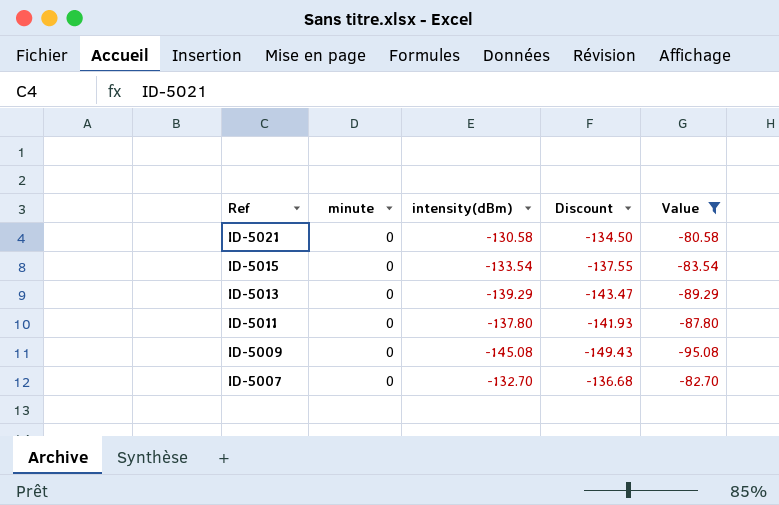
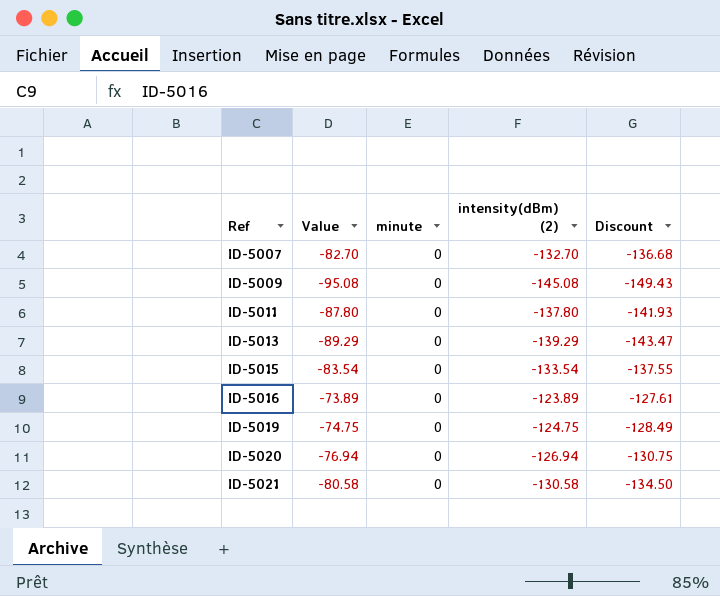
filter: Value <= -80.58 -> none
row order: Ref descending -> Ref ascending
column Value | position: 5 -> 2
column name: intensity(dBm) -> intensity(dBm) (2)

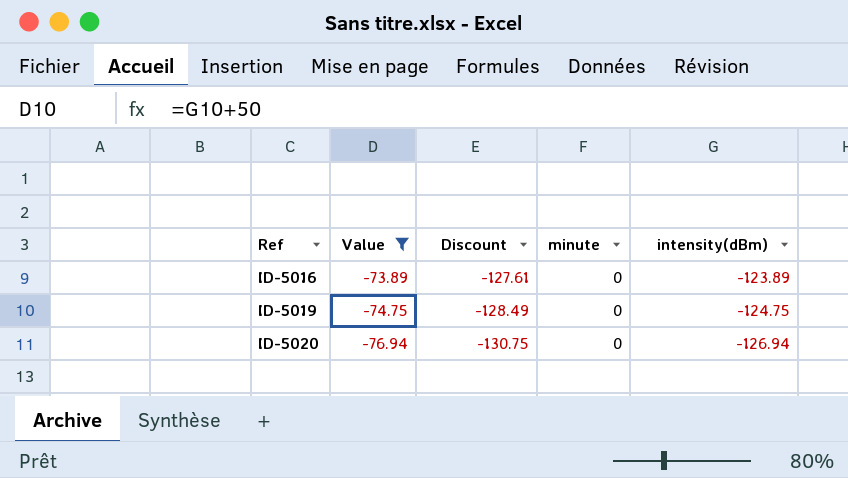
filter: none -> Value >= -76.94
column Discount | position: 5 -> 3
column name: intensity(dBm) (2) -> intensity(dBm)

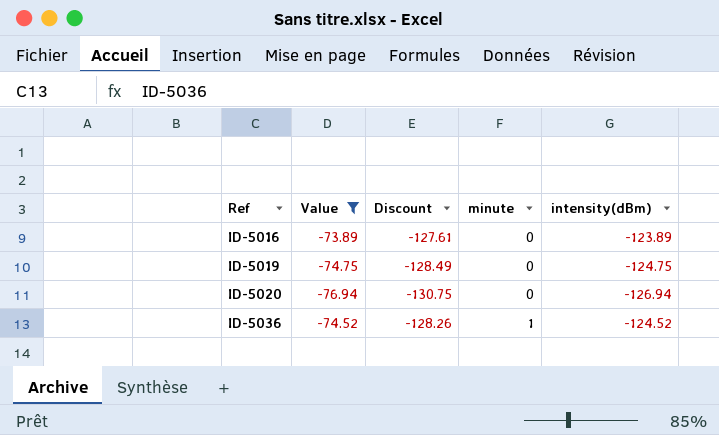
row ID-5036: none -> -74.52 | -128.26 | 1 | -124.52

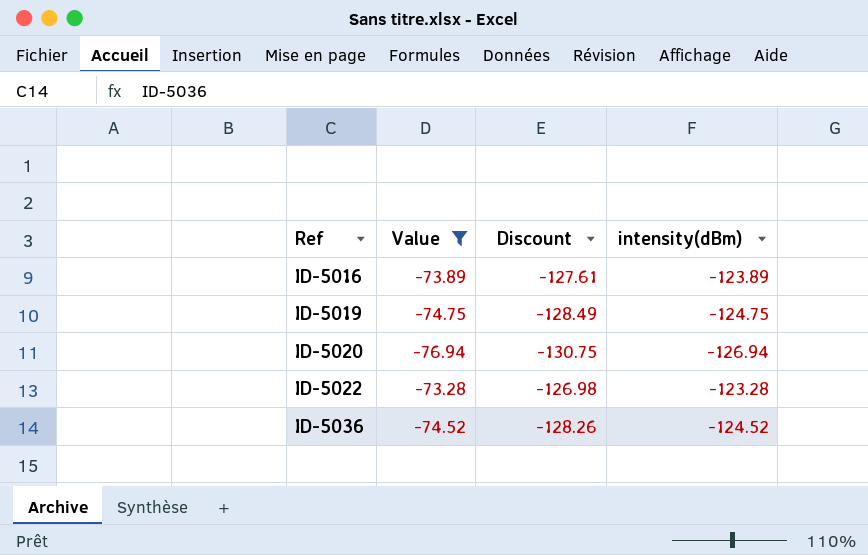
column minute | position: 4 -> none
row ID-5022: none -> -73.28 | -126.98 | -123.28

